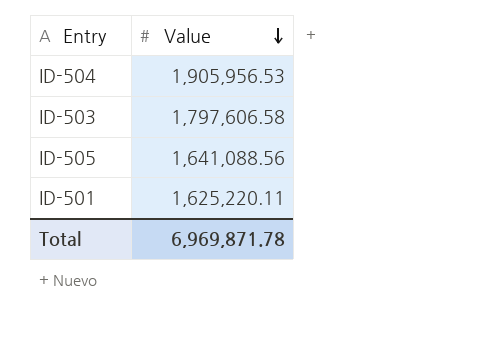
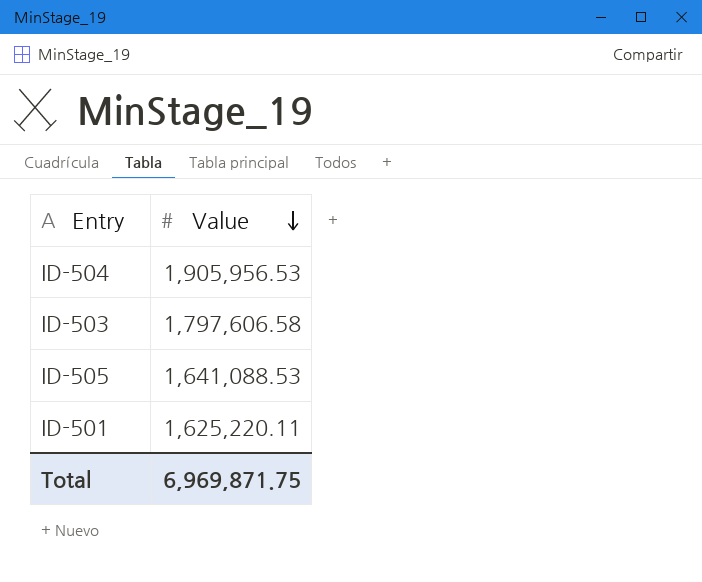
ID-505 | Value: 1,641,088.56 -> 1,641,088.53
Total | Value: 6,969,871.78 -> 6,969,871.75

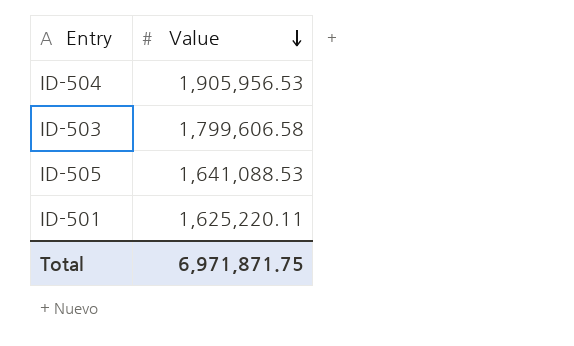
ID-503 | Value: 1,797,606.58 -> 1,799,606.58
Total | Value: 6,969,871.75 -> 6,971,871.75

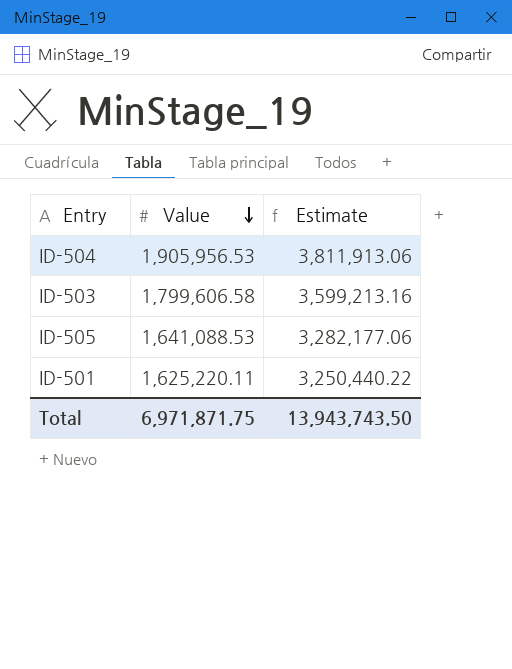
column Estimate | formula: none -> [Value] * 2

